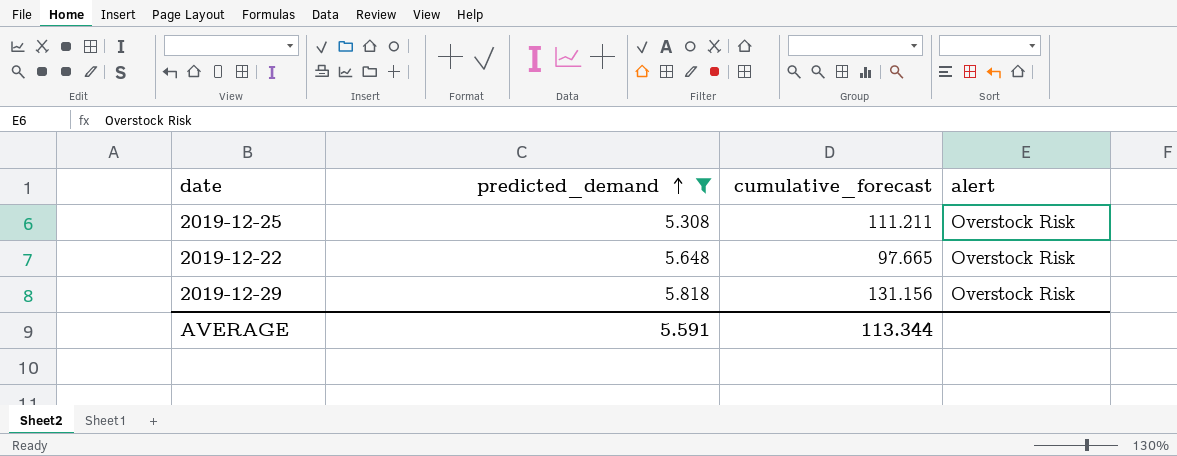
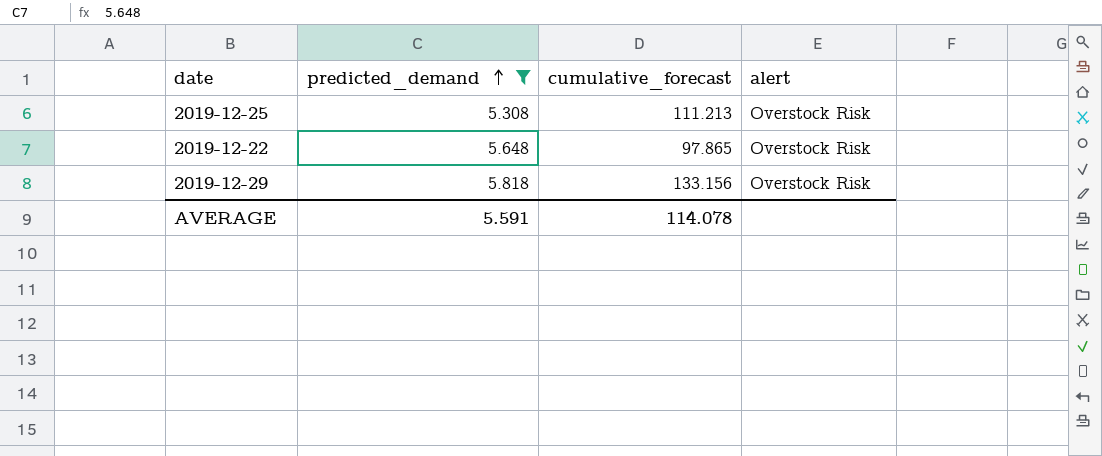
2019-12-25 | cumulative_forecast: 111.211 -> 111.213
2019-12-22 | cumulative_forecast: 97.665 -> 97.865
2019-12-29 | cumulative_forecast: 131.156 -> 133.156
AVERAGE | cumulative_forecast: 113.344 -> 114.078

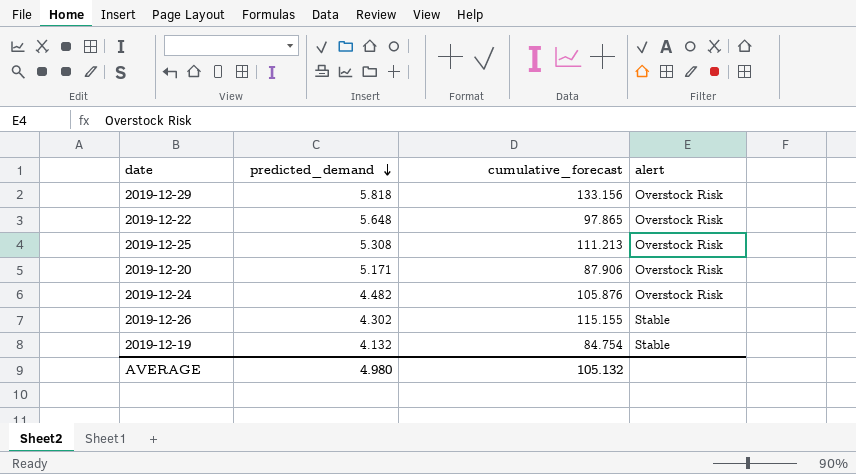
filter: predicted_demand >= 5.308 -> none
row order: predicted_demand ascending -> predicted_demand descending
AVERAGE | predicted_demand: 5.591 -> 4.980
AVERAGE | cumulative_forecast: 114.078 -> 105.132

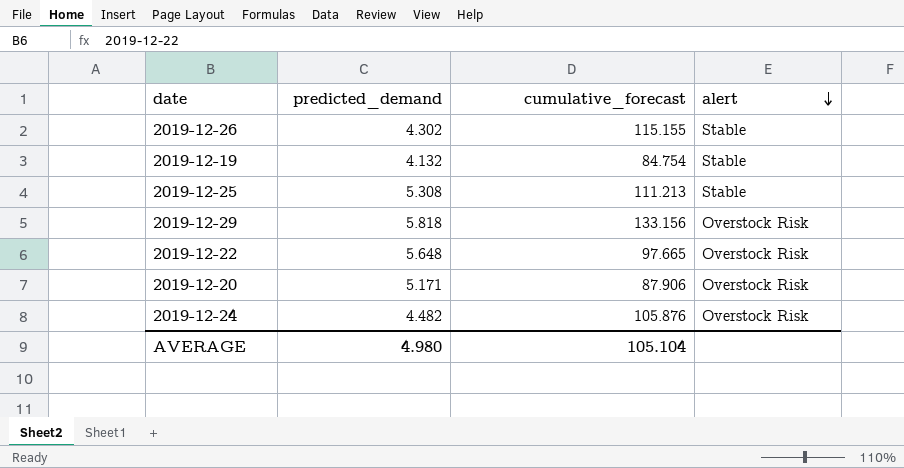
row order: predicted_demand descending -> alert descending
2019-12-25 | alert: Overstock Risk -> Stable
2019-12-22 | cumulative_forecast: 97.865 -> 97.665
AVERAGE | cumulative_forecast: 105.132 -> 105.104

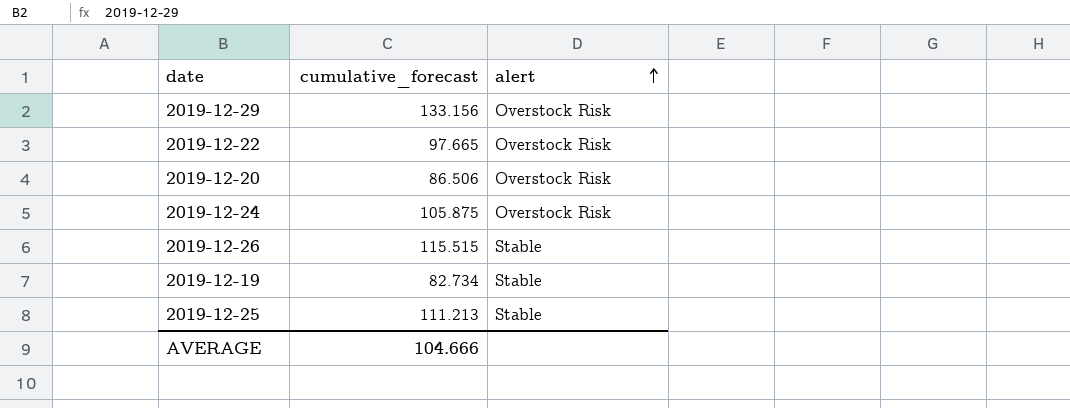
row order: alert descending -> alert ascending
column predicted_demand | position: 2 -> none
2019-12-20 | cumulative_forecast: 87.906 -> 86.506
2019-12-24 | cumulative_forecast: 105.876 -> 105.875
2019-12-26 | cumulative_forecast: 115.155 -> 115.515
2019-12-19 | cumulative_forecast: 84.754 -> 82.734
AVERAGE | cumulative_forecast: 105.104 -> 104.666

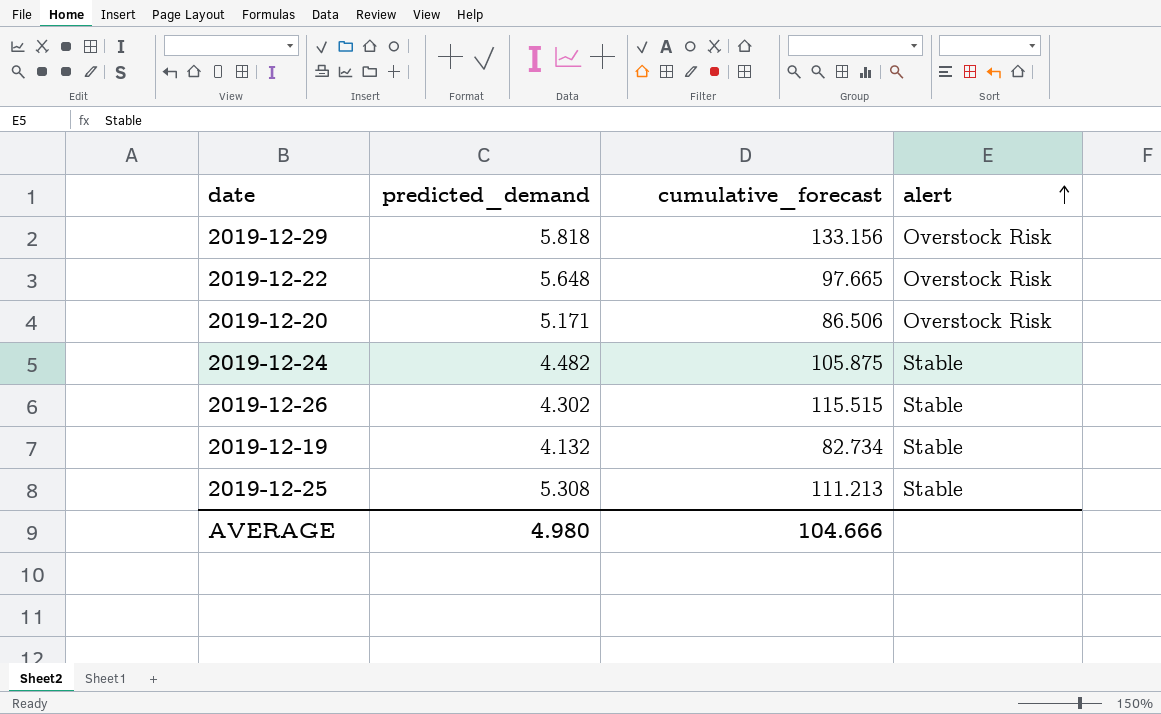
column predicted_demand | position: none -> 2
2019-12-24 | alert: Overstock Risk -> Stable

